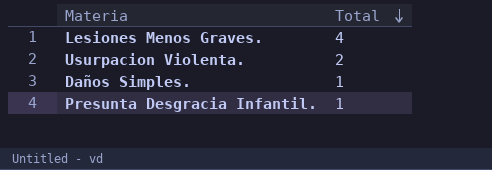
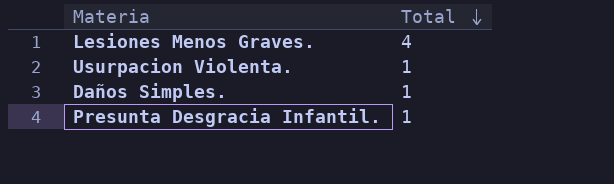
Usurpacion Violenta. | Total: 2 -> 1

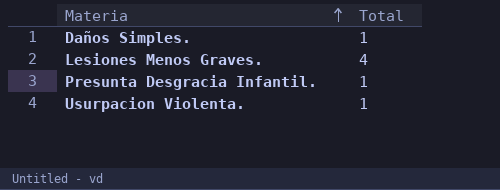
row order: Total descending -> Materia ascending

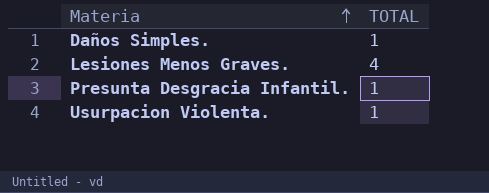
column name: Total -> TOTAL

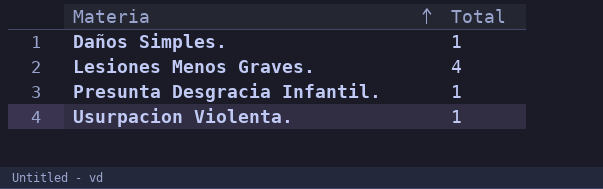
column name: TOTAL -> Total

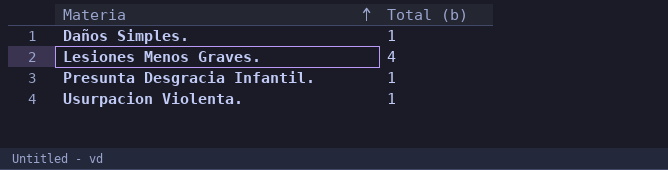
column name: Total -> Total (b)

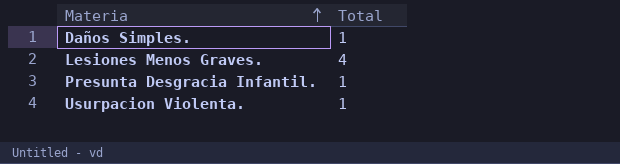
column name: Total (b) -> Total

